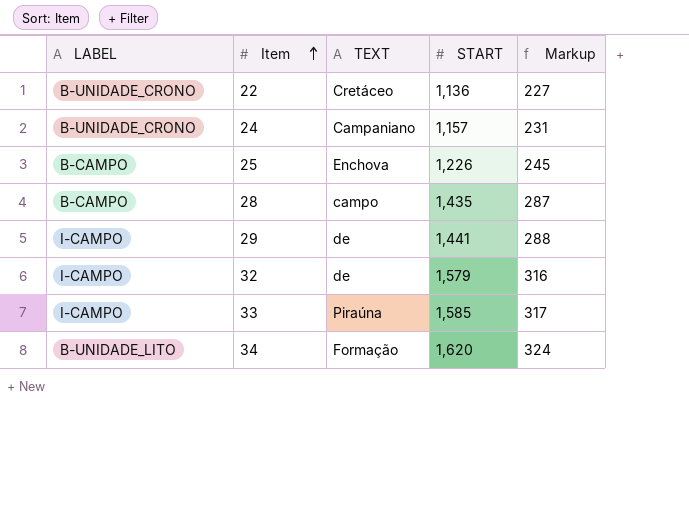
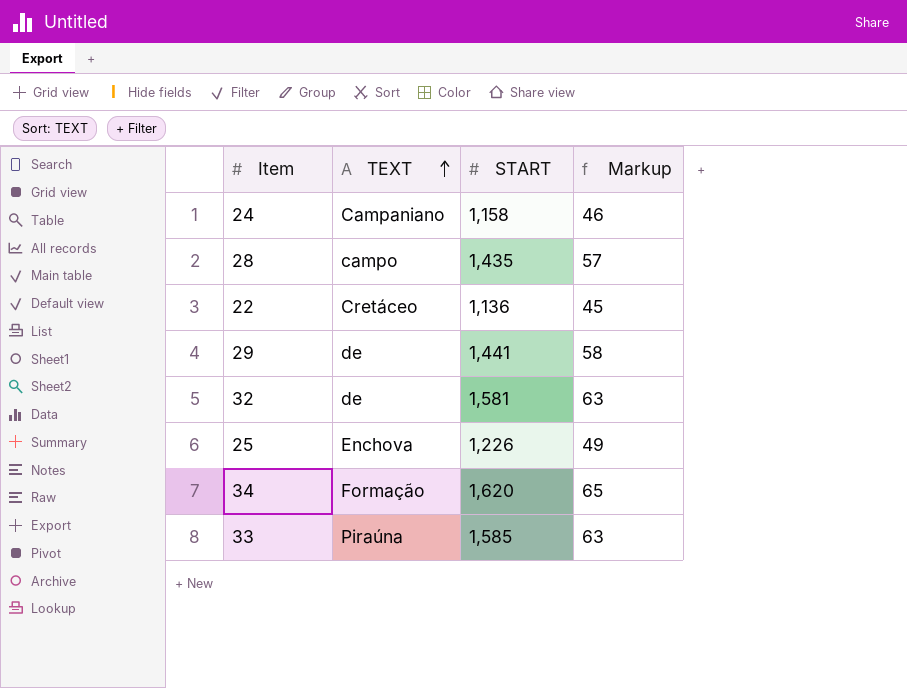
row order: Item ascending -> TEXT ascending
column LABEL | position: 1 -> none
column Markup | formula: [START] * 0.2 -> [START] * 0.04
24 | START: 1,157 -> 1,158
32 | START: 1,579 -> 1,581

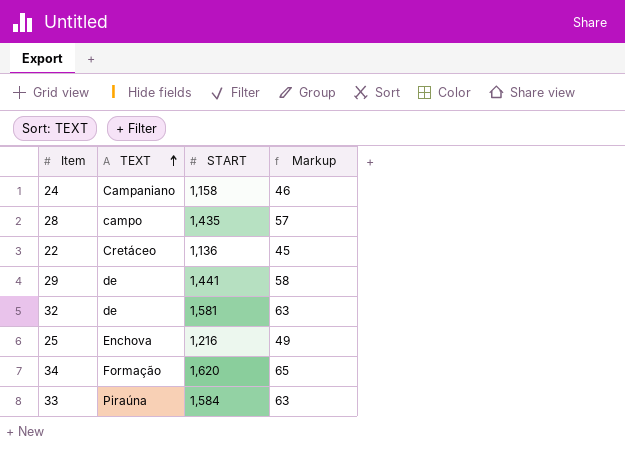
25 | START: 1,226 -> 1,216
33 | START: 1,585 -> 1,584

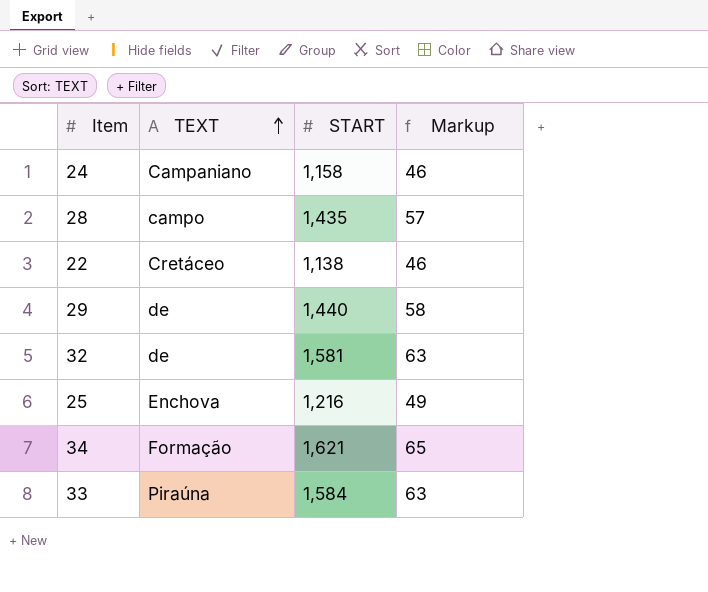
22 | START: 1,136 -> 1,138
22 | Markup: 45 -> 46
29 | START: 1,441 -> 1,440
34 | START: 1,620 -> 1,621

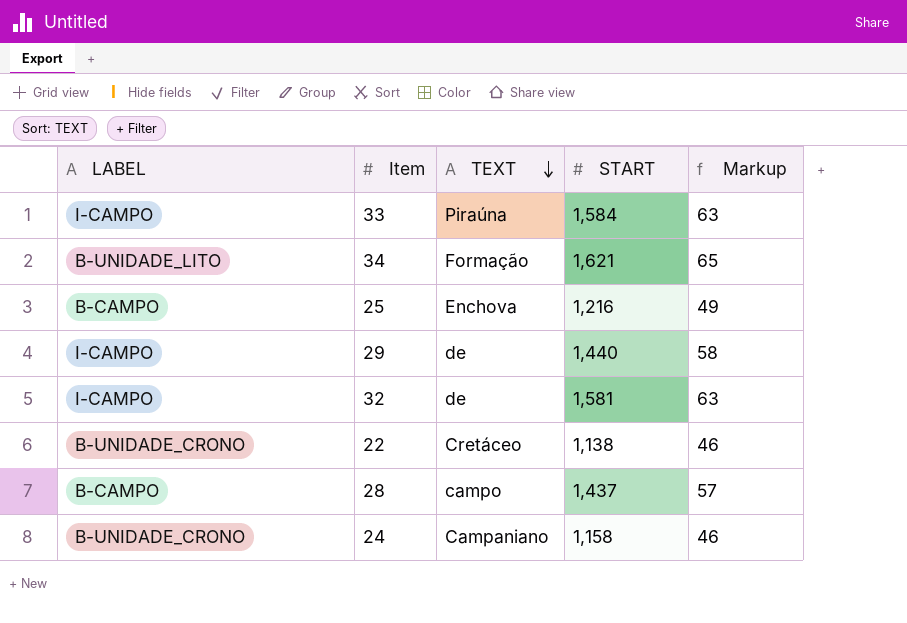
row order: TEXT ascending -> TEXT descending
column LABEL | position: none -> 1
28 | START: 1,435 -> 1,437

